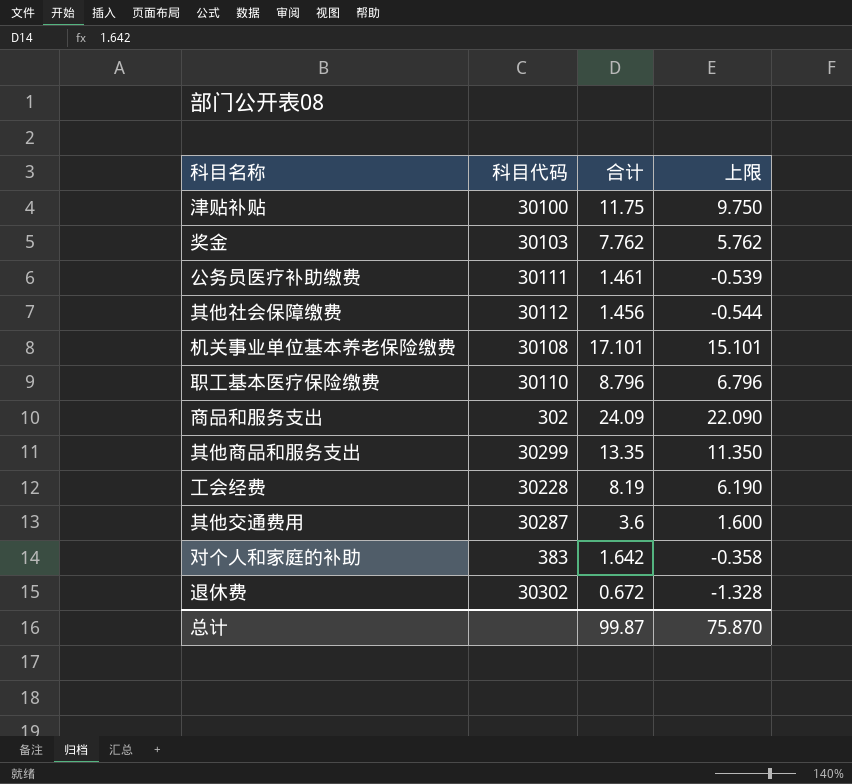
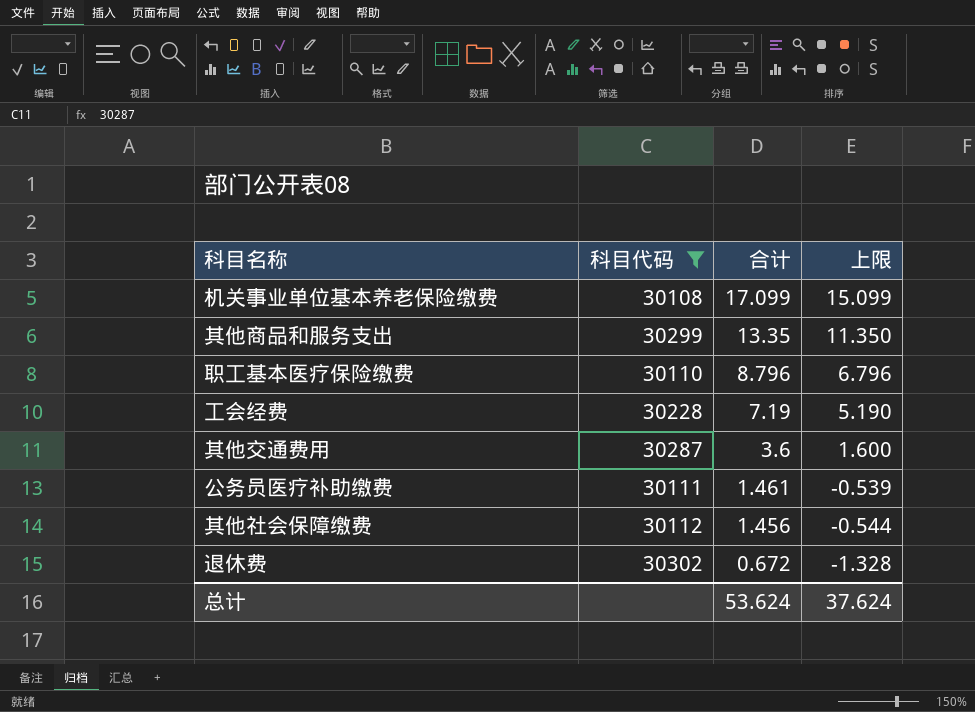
filter: none -> 科目代码 >= 30108
row order: none -> 合计 descending
机关事业单位基本养老保险缴费 | 合计: 17.101 -> 17.099
机关事业单位基本养老保险缴费 | 上限: 15.101 -> 15.099
工会经费 | 合计: 8.19 -> 7.19
工会经费 | 上限: 6.190 -> 5.190
总计 | 合计: 99.87 -> 53.624
总计 | 上限: 75.870 -> 37.624

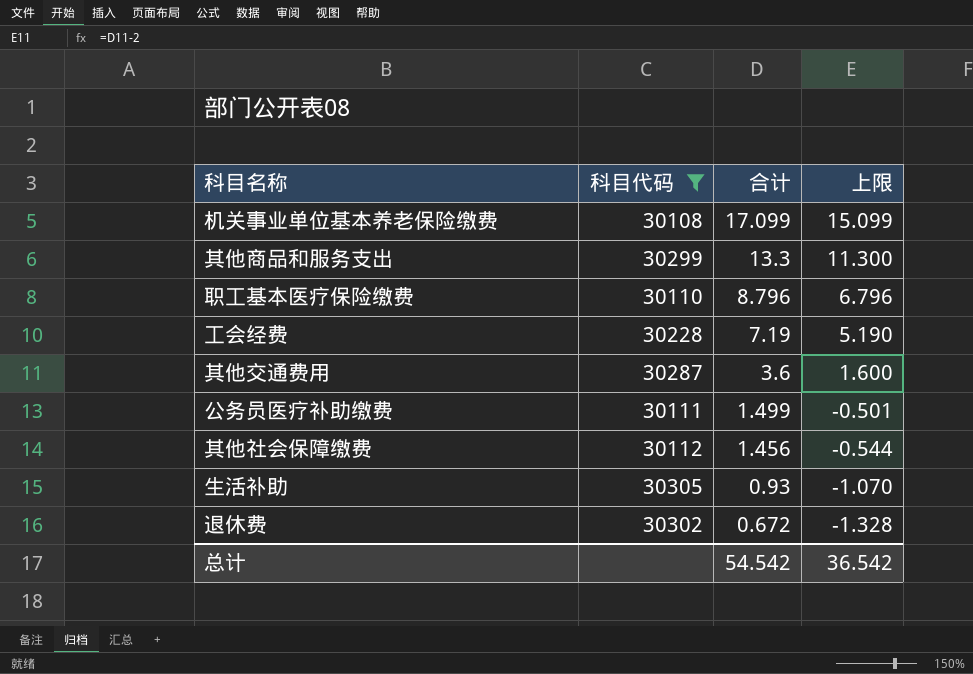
其他商品和服务支出 | 合计: 13.35 -> 13.3
其他商品和服务支出 | 上限: 11.350 -> 11.300
公务员医疗补助缴费 | 合计: 1.461 -> 1.499
公务员医疗补助缴费 | 上限: -0.539 -> -0.501
row 生活补助: none -> 30305 | 0.93 | -1.070
总计 | 合计: 53.624 -> 54.542
总计 | 上限: 37.624 -> 36.542

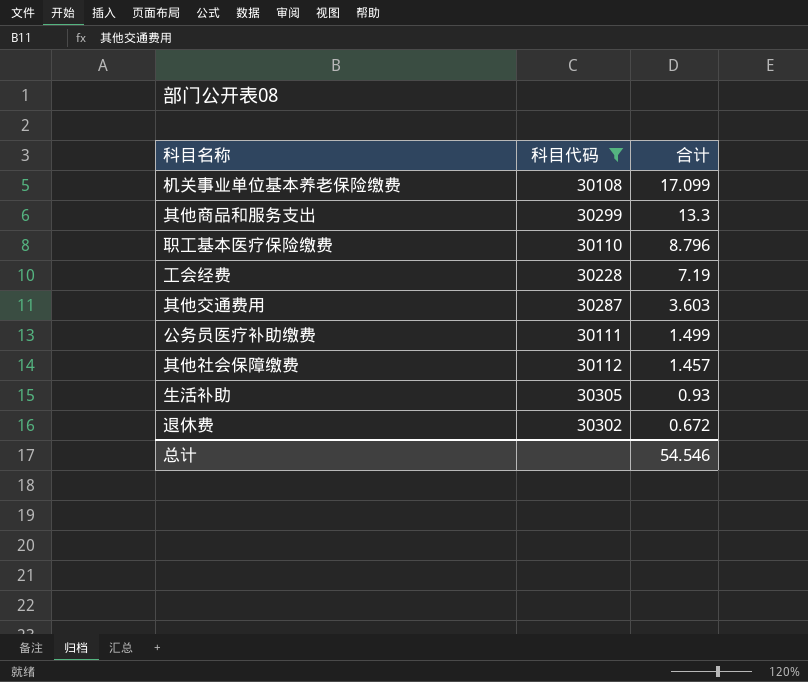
column 上限 | formula: [合计] - 2 -> none
其他交通费用 | 合计: 3.6 -> 3.603
其他社会保障缴费 | 合计: 1.456 -> 1.457
总计 | 合计: 54.542 -> 54.546

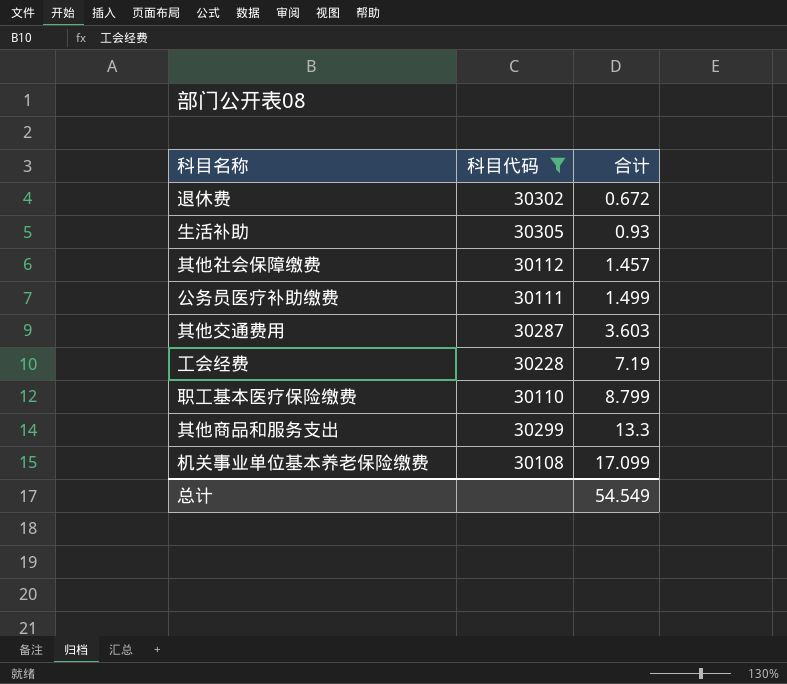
row order: 合计 descending -> 合计 ascending
职工基本医疗保险缴费 | 合计: 8.796 -> 8.799
总计 | 合计: 54.546 -> 54.549

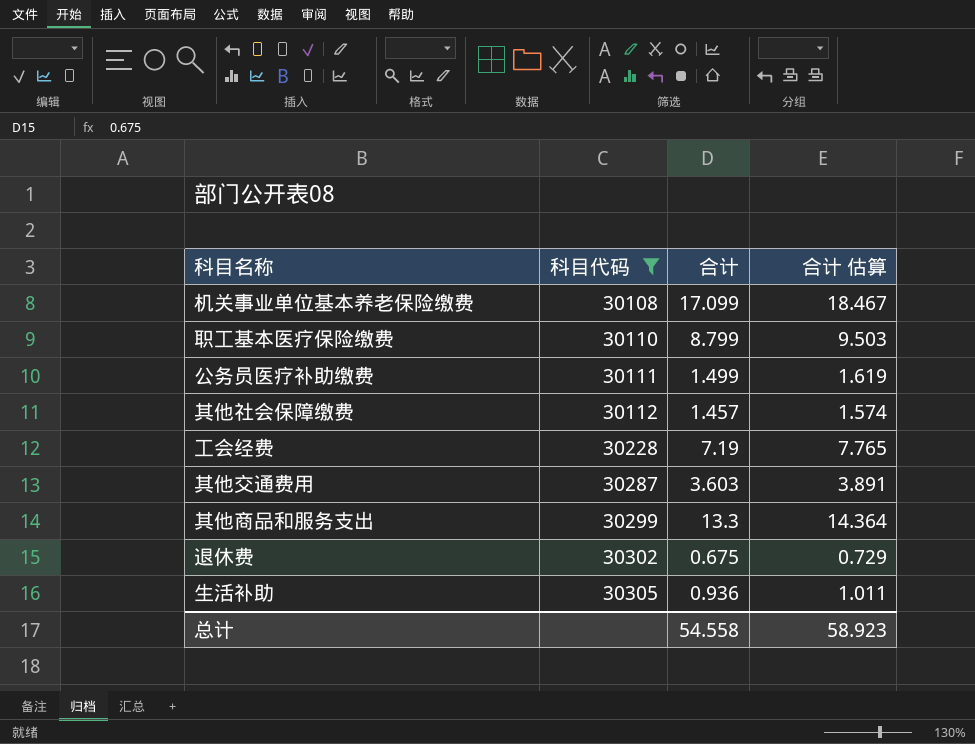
row order: 合计 ascending -> 科目代码 ascending
column 合计 估算 | formula: none -> [合计] * 1.08
退休费 | 合计: 0.672 -> 0.675
生活补助 | 合计: 0.93 -> 0.936
总计 | 合计: 54.549 -> 54.558

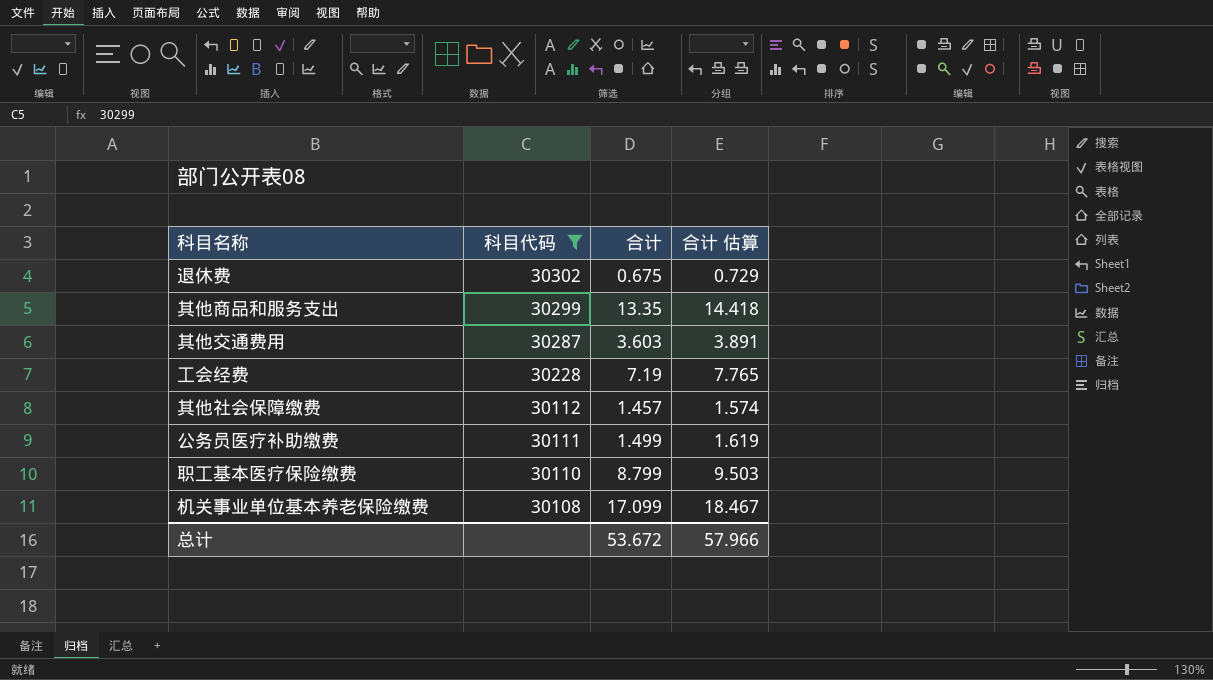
row order: 科目代码 ascending -> 科目代码 descending
row 生活补助: 30305 | 0.936 | 1.011 -> none
其他商品和服务支出 | 合计: 13.3 -> 13.35
其他商品和服务支出 | 合计 估算: 14.364 -> 14.418
总计 | 合计: 54.558 -> 53.672
总计 | 合计 估算: 58.923 -> 57.966

